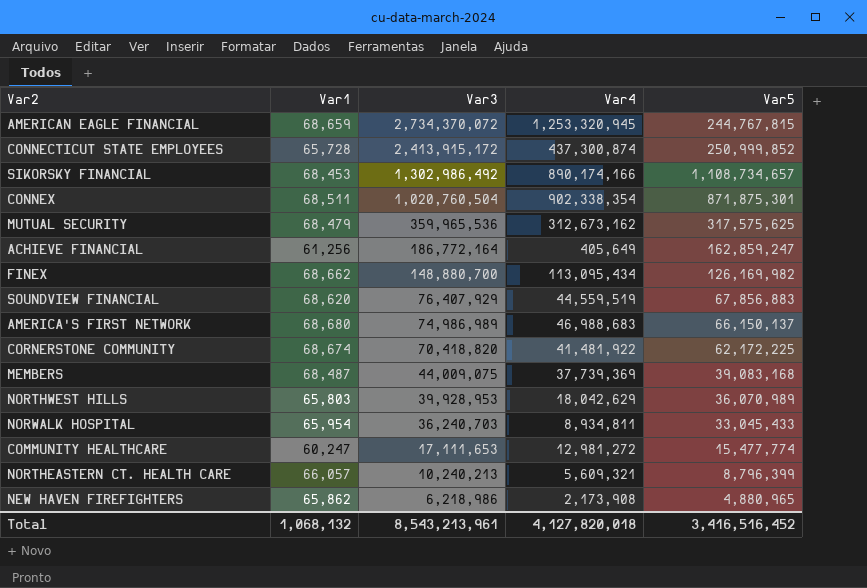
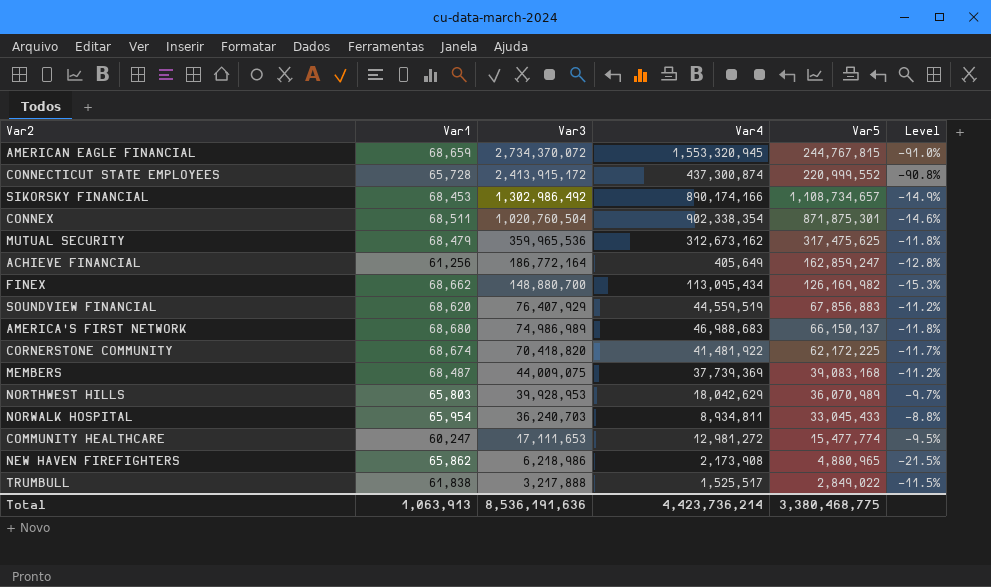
column Level | formula: none -> ([Var5] - [Var3]) / [Var3]
row NORTHEASTERN CT. HEALTH CARE: 66,057 | 10,240,213 | 5,609,321 | 8,796,399 -> none
AMERICAN EAGLE FINANCIAL | Var4: 1,253,320,945 -> 1,553,320,945
CONNECTICUT STATE EMPLOYEES | Var5: 250,999,852 -> 220,999,552
MUTUAL SECURITY | Var5: 317,575,625 -> 317,475,625
row TRUMBULL: none -> 61,838 | 3,217,888 | 1,525,517 | 2,849,022 | -11.5%
Total | Var1: 1,068,132 -> 1,063,913
Total | Var3: 8,543,213,961 -> 8,536,191,636
Total | Var4: 4,127,820,018 -> 4,423,736,214
Total | Var5: 3,416,516,452 -> 3,380,468,775

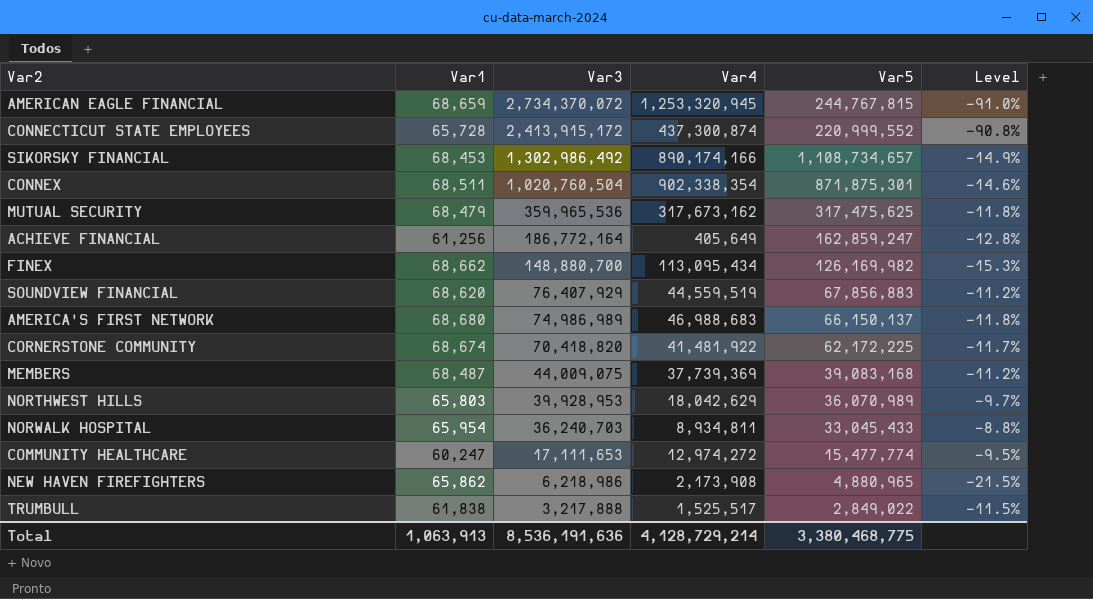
AMERICAN EAGLE FINANCIAL | Var4: 1,553,320,945 -> 1,253,320,945
MUTUAL SECURITY | Var4: 312,673,162 -> 317,673,162
COMMUNITY HEALTHCARE | Var4: 12,981,272 -> 12,974,272
Total | Var4: 4,423,736,214 -> 4,128,729,214

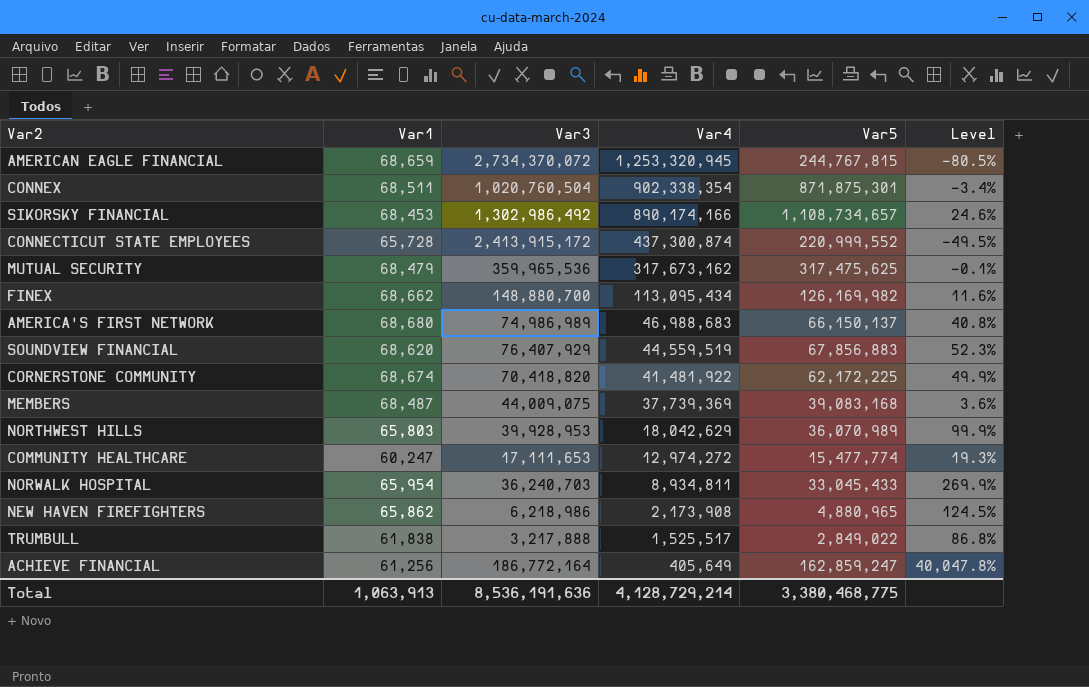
row order: Var3 descending -> Var4 descending
column Level | formula: ([Var5] - [Var3]) / [Var3] -> ([Var5] - [Var4]) / [Var4]

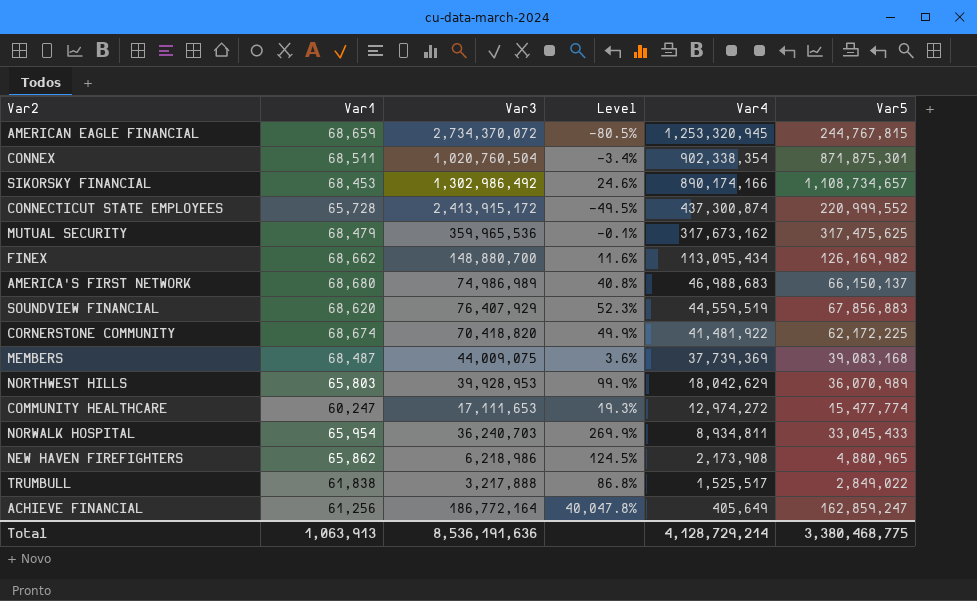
column Level | position: 6 -> 4

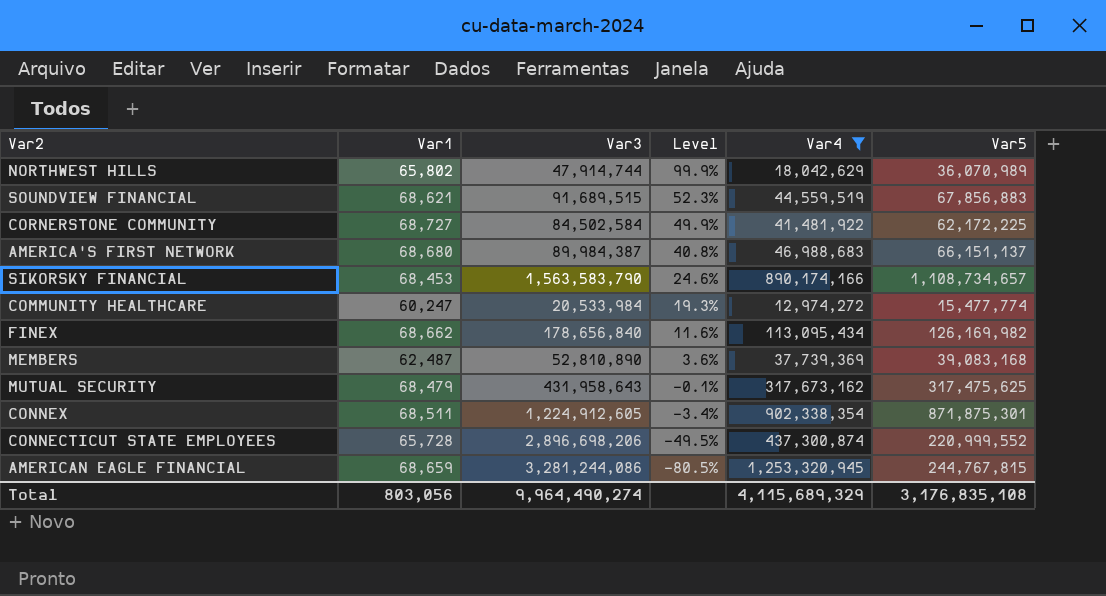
filter: none -> Var4 >= 12,974,272
row order: Var4 descending -> Level descending
NORTHWEST HILLS | Var1: 65,803 -> 65,802
NORTHWEST HILLS | Var3: 39,928,953 -> 47,914,744
SOUNDVIEW FINANCIAL | Var1: 68,620 -> 68,621
SOUNDVIEW FINANCIAL | Var3: 76,407,929 -> 91,689,515
CORNERSTONE COMMUNITY | Var1: 68,674 -> 68,727
CORNERSTONE COMMUNITY | Var3: 70,418,820 -> 84,502,584
AMERICA'S FIRST NETWORK | Var3: 74,986,989 -> 89,984,387
AMERICA'S FIRST NETWORK | Var5: 66,150,137 -> 66,151,137
SIKORSKY FINANCIAL | Var3: 1,302,986,492 -> 1,563,583,790
COMMUNITY HEALTHCARE | Var3: 17,111,653 -> 20,533,984
FINEX | Var3: 148,880,700 -> 178,656,840
MEMBERS | Var1: 68,487 -> 62,487
MEMBERS | Var3: 44,009,075 -> 52,810,890
MUTUAL SECURITY | Var3: 359,965,536 -> 431,958,643
CONNEX | Var3: 1,020,760,504 -> 1,224,912,605
CONNECTICUT STATE EMPLOYEES | Var3: 2,413,915,172 -> 2,896,698,206
AMERICAN EAGLE FINANCIAL | Var3: 2,734,370,072 -> 3,281,244,086
Total | Var1: 1,063,913 -> 803,056
Total | Var3: 8,536,191,636 -> 9,964,490,274
Total | Var4: 4,128,729,214 -> 4,115,689,329
Total | Var5: 3,380,468,775 -> 3,176,835,108

